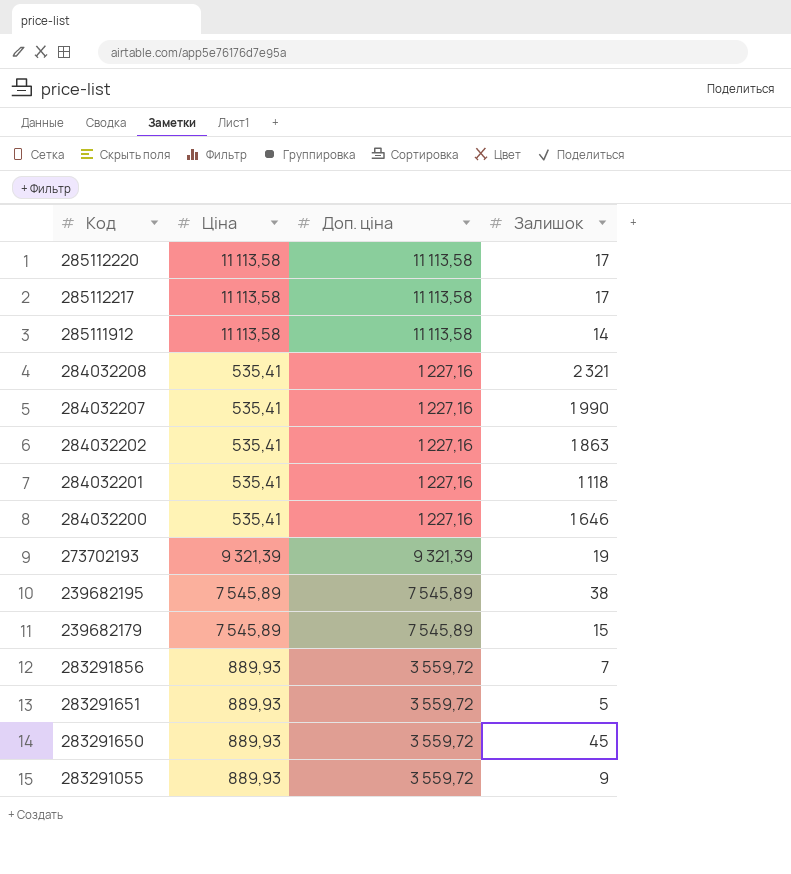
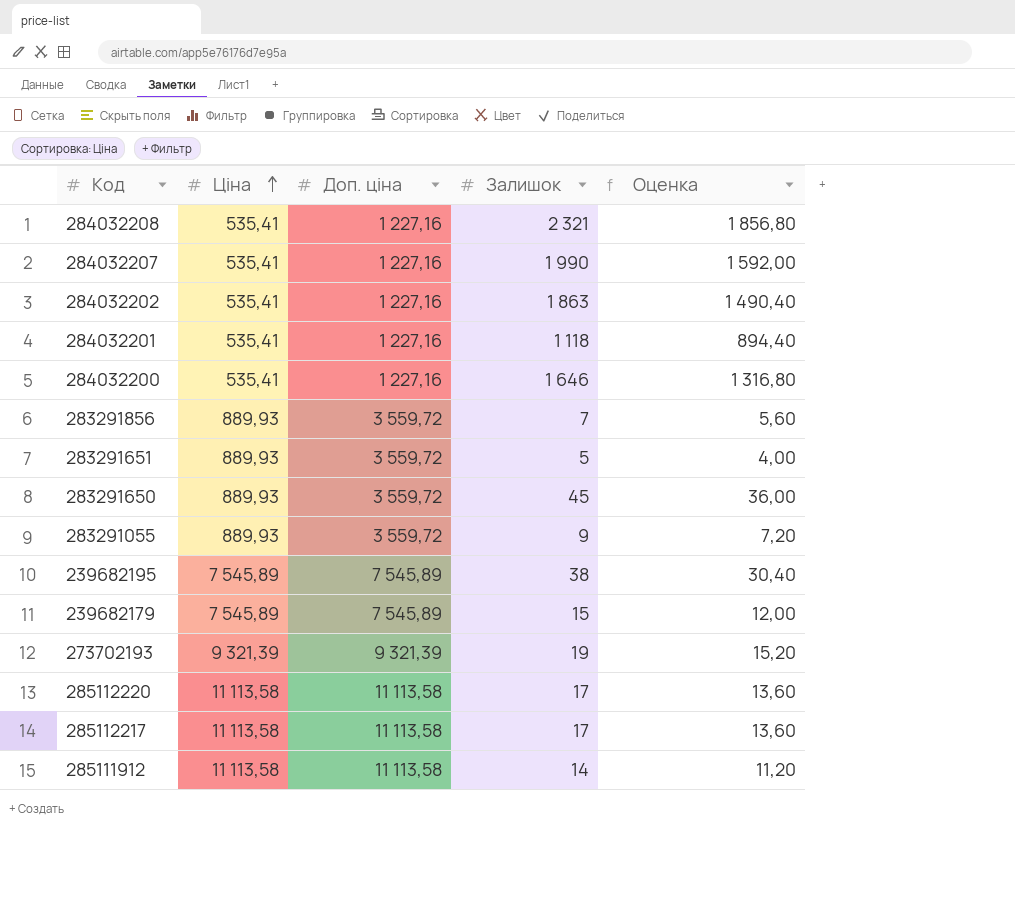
row order: none -> Ціна ascending
column Оценка | formula: none -> [Залишок] * 0,8

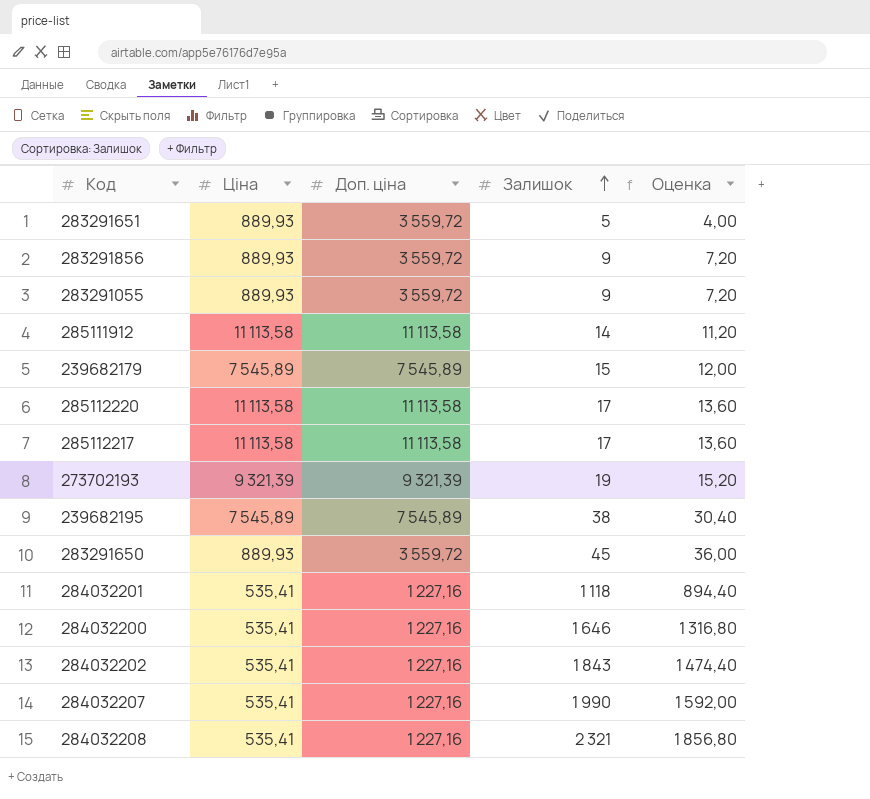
row order: Ціна ascending -> Залишок ascending
283291856 | Залишок: 7 -> 9
283291856 | Оценка: 5,60 -> 7,20
284032202 | Залишок: 1 863 -> 1 843
284032202 | Оценка: 1 490,40 -> 1 474,40

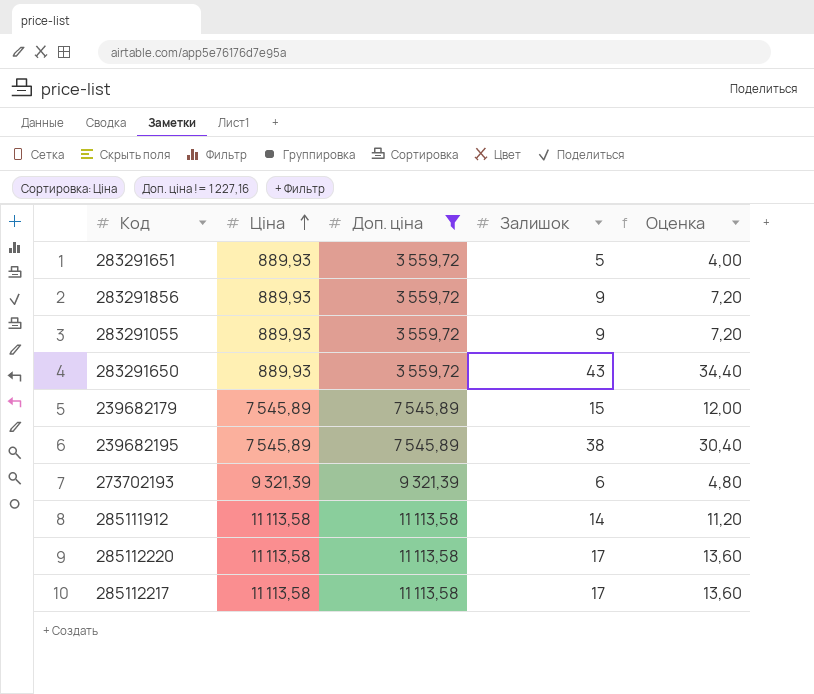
filter: none -> Доп. ціна != 1 227,16
row order: Залишок ascending -> Ціна ascending
283291650 | Залишок: 45 -> 43
283291650 | Оценка: 36,00 -> 34,40
273702193 | Залишок: 19 -> 6
273702193 | Оценка: 15,20 -> 4,80

